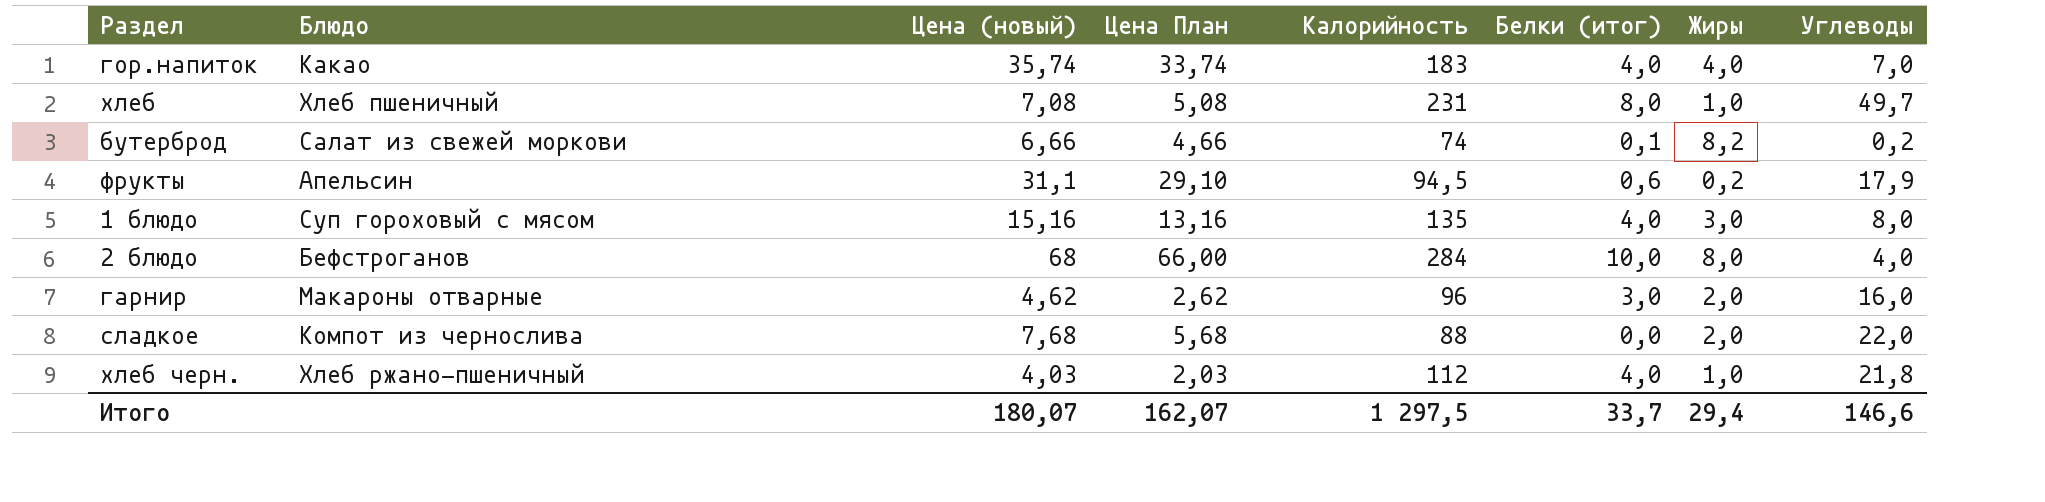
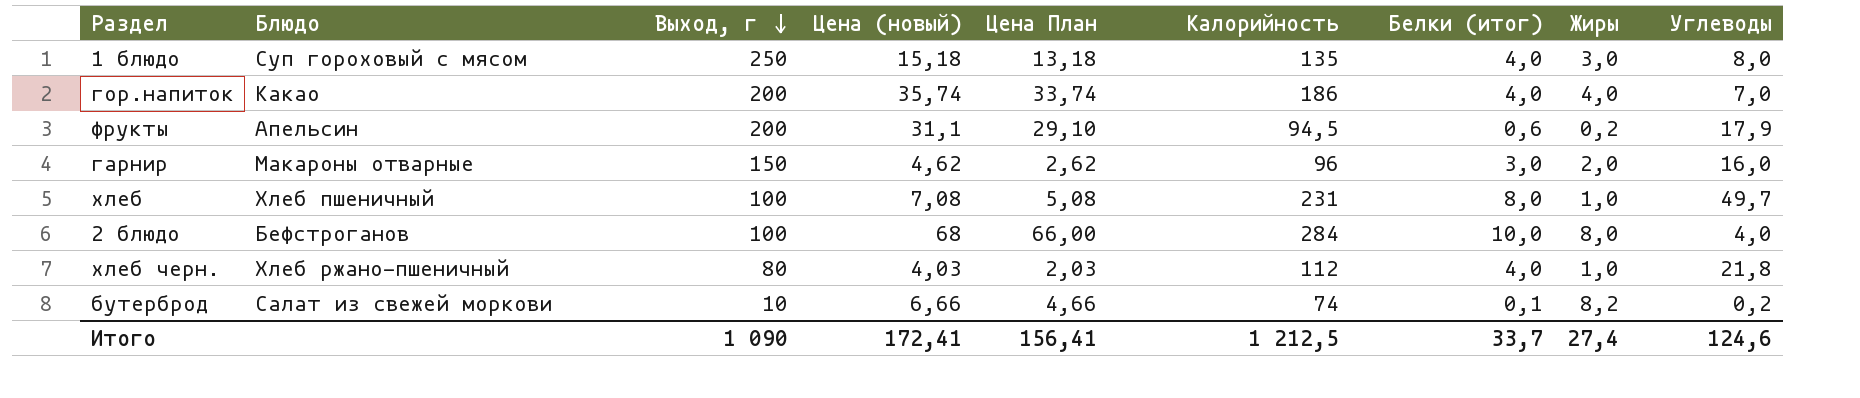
row order: none -> Выход, г descending
column Выход, г | position: none -> 3
row сладкое: Компот из чернослива | 7,68 | 5,68 | 88 | 0,0 | 2,0 | 22,0 -> none
1 блюдо | Цена (новый): 15,16 -> 15,18
1 блюдо | Цена План: 13,16 -> 13,18
гор.напиток | Калорийность: 183 -> 186
Итого | Цена (новый): 180,07 -> 172,41
Итого | Цена План: 162,07 -> 156,41
Итого | Калорийность: 1 297,5 -> 1 212,5
Итого | Жиры: 29,4 -> 27,4
Итого | Углеводы: 146,6 -> 124,6

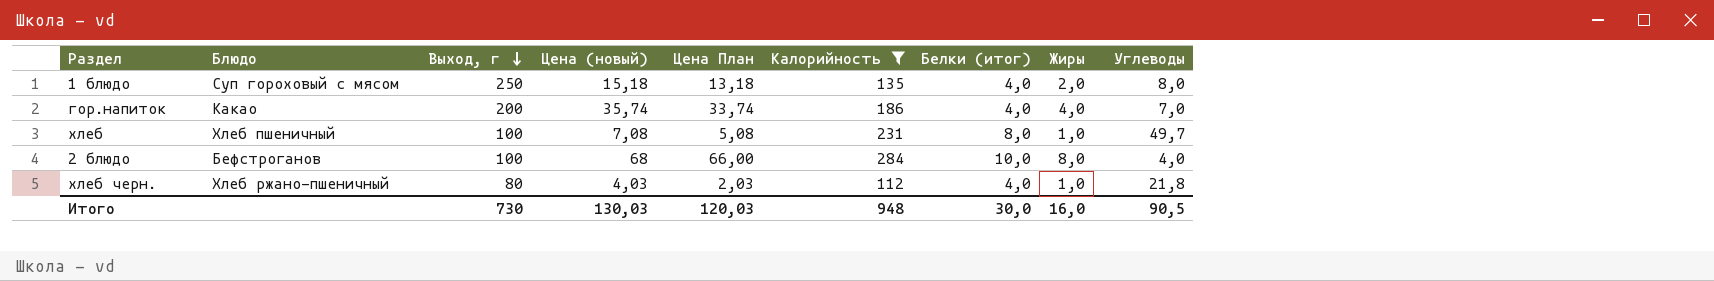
filter: none -> Калорийность >= 112
1 блюдо | Жиры: 3,0 -> 2,0
Итого | Выход, г: 1 090 -> 730
Итого | Цена (новый): 172,41 -> 130,03
Итого | Цена План: 156,41 -> 120,03
Итого | Калорийность: 1 212,5 -> 948
Итого | Белки (итог): 33,7 -> 30,0
Итого | Жиры: 27,4 -> 16,0
Итого | Углеводы: 124,6 -> 90,5

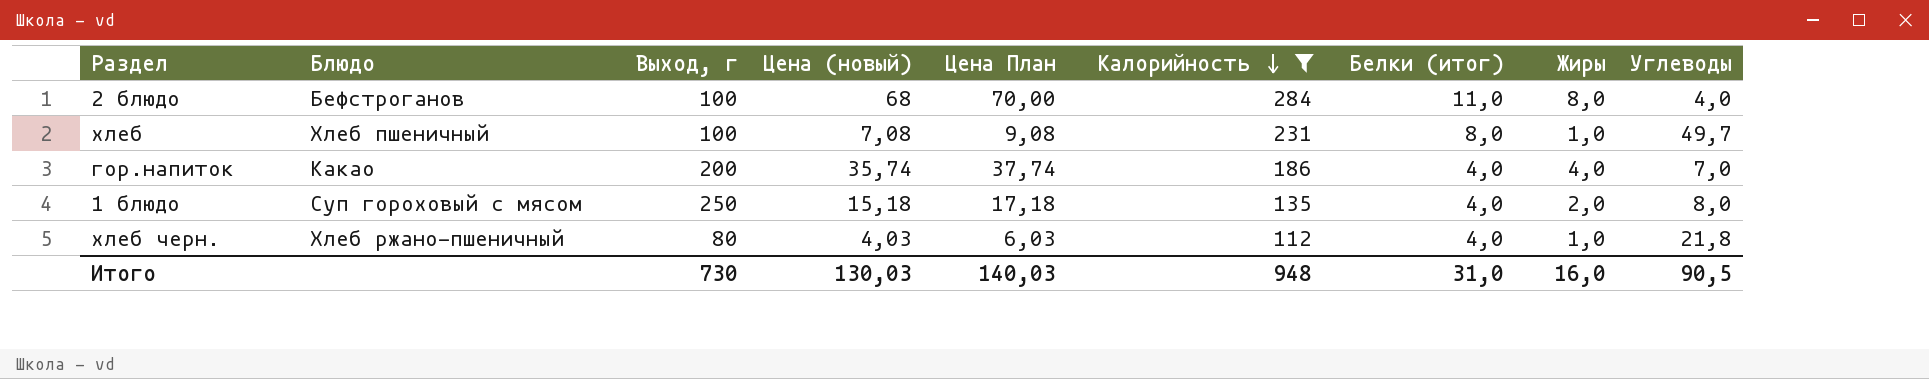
row order: Выход, г descending -> Калорийность descending
column Цена План | formula: [Цена (новый)] - 2 -> [Цена (новый)] + 2
2 блюдо | Белки (итог): 10,0 -> 11,0
Итого | Цена План: 120,03 -> 140,03
Итого | Белки (итог): 30,0 -> 31,0

